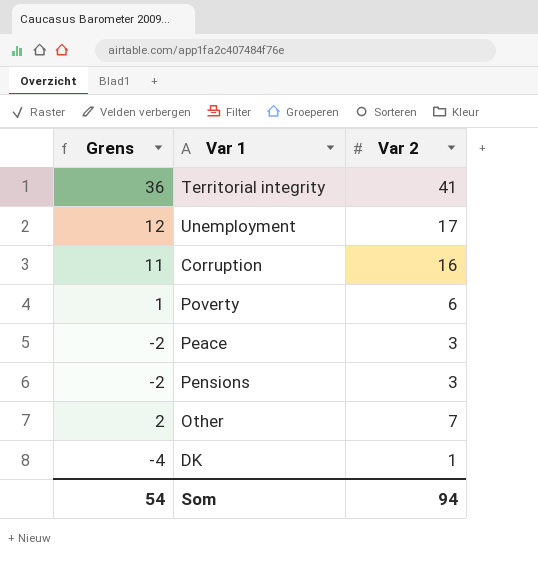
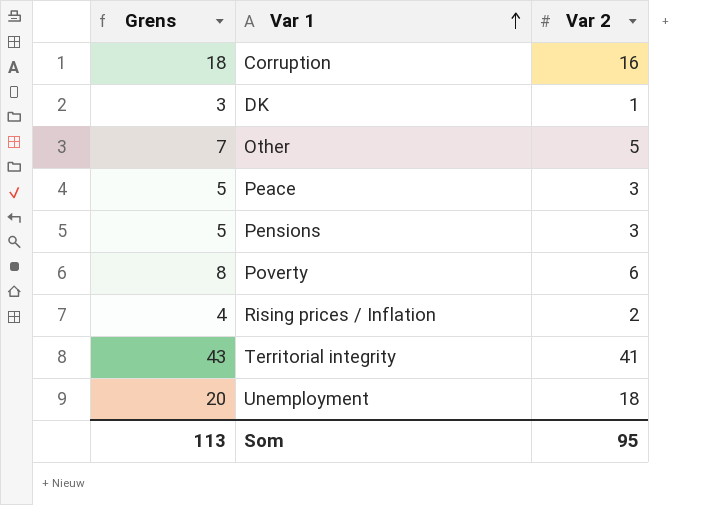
row order: none -> Var 1 ascending
column Grens | formula: [Var 2] - 5 -> [Var 2] + 2
Other | Var 2: 7 -> 5
row Rising prices / Inflation: none -> 4 | 2
Unemployment | Var 2: 17 -> 18
Som | Grens: 54 -> 113
Som | Var 2: 94 -> 95

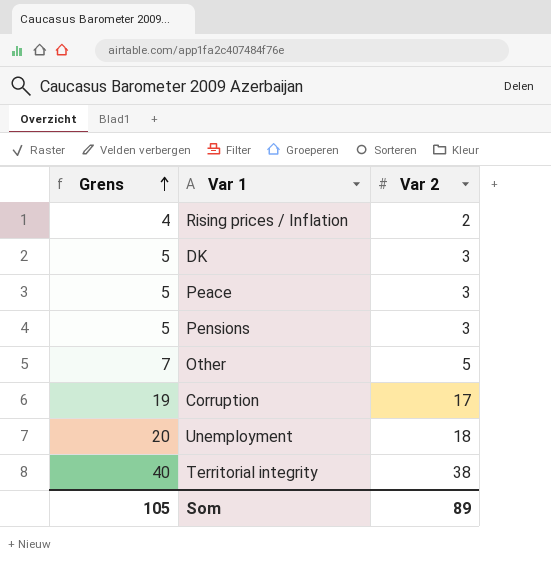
row order: Var 1 ascending -> Grens ascending
row Poverty: 8 | 6 -> none
DK | Grens: 3 -> 5
DK | Var 2: 1 -> 3
Corruption | Grens: 18 -> 19
Corruption | Var 2: 16 -> 17
Territorial integrity | Grens: 43 -> 40
Territorial integrity | Var 2: 41 -> 38
Som | Grens: 113 -> 105
Som | Var 2: 95 -> 89

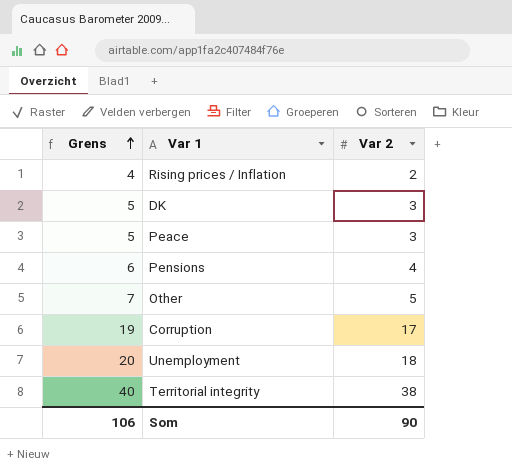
Pensions | Grens: 5 -> 6
Pensions | Var 2: 3 -> 4
Som | Grens: 105 -> 106
Som | Var 2: 89 -> 90

